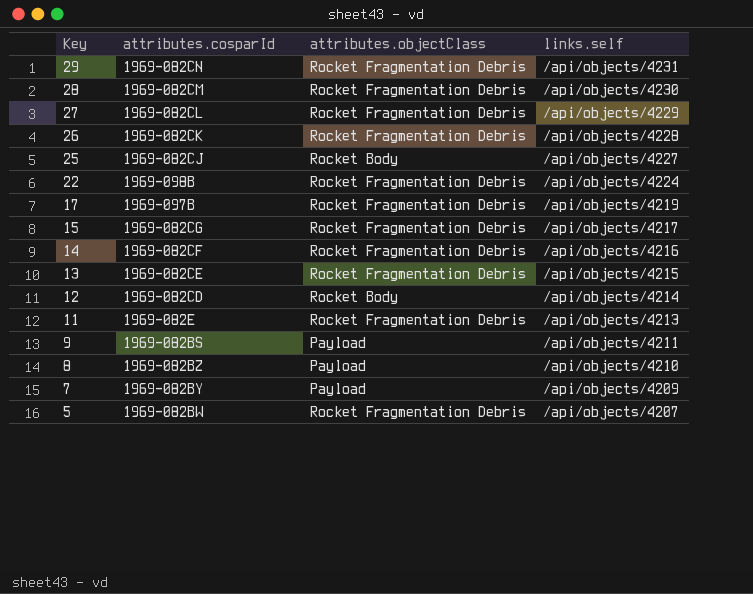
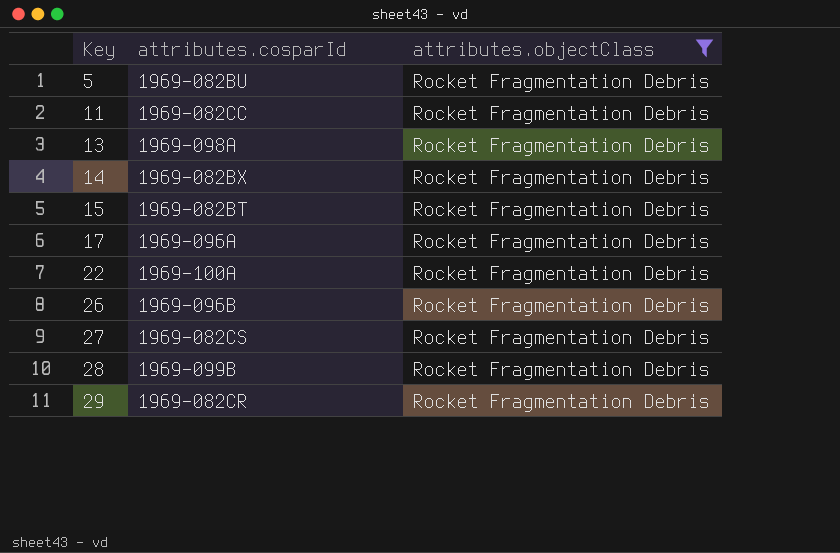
filter: none -> attributes.objectClass = Rocket Fragmentation Debris
row order: Key descending -> Key ascending
column links.self | position: 4 -> none
5 | attributes.cosparId: 1969-082BW -> 1969-082BU
11 | attributes.cosparId: 1969-082E -> 1969-082CC
13 | attributes.cosparId: 1969-082CE -> 1969-098A
14 | attributes.cosparId: 1969-082CF -> 1969-082BX
15 | attributes.cosparId: 1969-082CG -> 1969-082BT
17 | attributes.cosparId: 1969-097B -> 1969-096A
22 | attributes.cosparId: 1969-098B -> 1969-100A
26 | attributes.cosparId: 1969-082CK -> 1969-096B
27 | attributes.cosparId: 1969-082CL -> 1969-082CS
28 | attributes.cosparId: 1969-082CM -> 1969-099B
29 | attributes.cosparId: 1969-082CN -> 1969-082CR

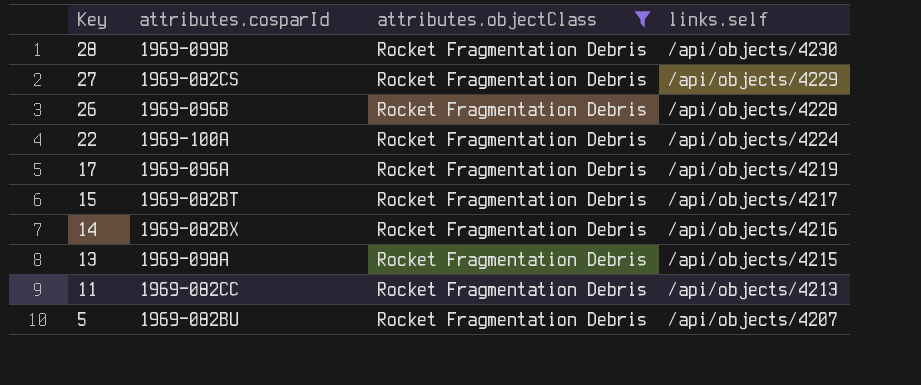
row order: Key ascending -> Key descending
column links.self | position: none -> 4
row 29: 1969-082CR | Rocket Fragmentation Debris -> none

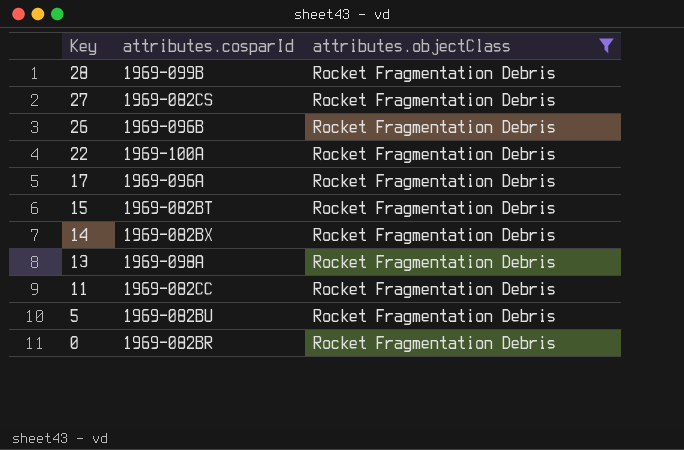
column links.self | position: 4 -> none
row 0: none -> 1969-082BR | Rocket Fragmentation Debris

